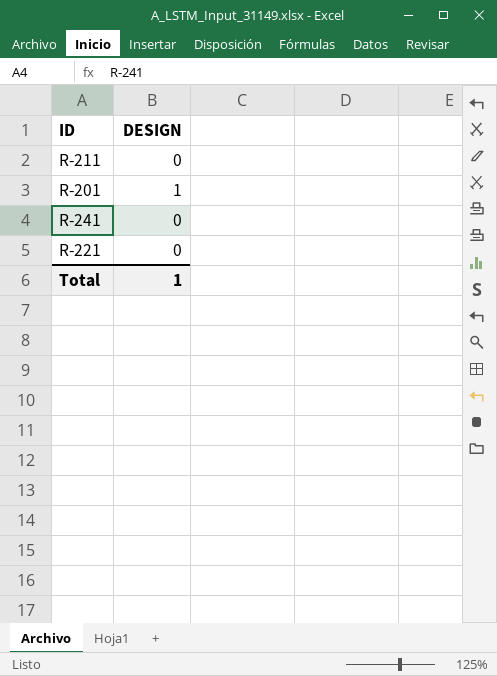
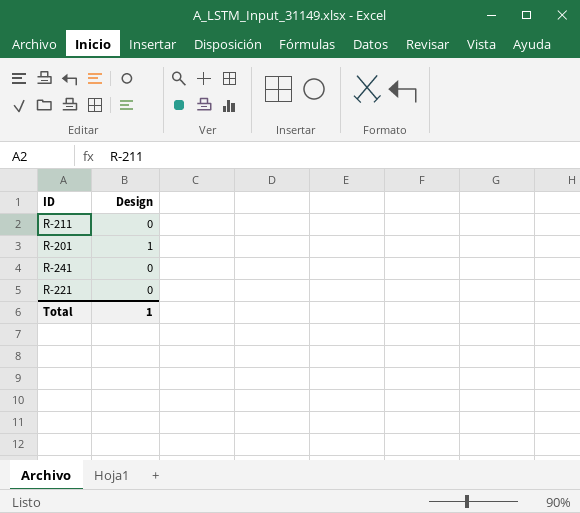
column name: DESIGN -> Design

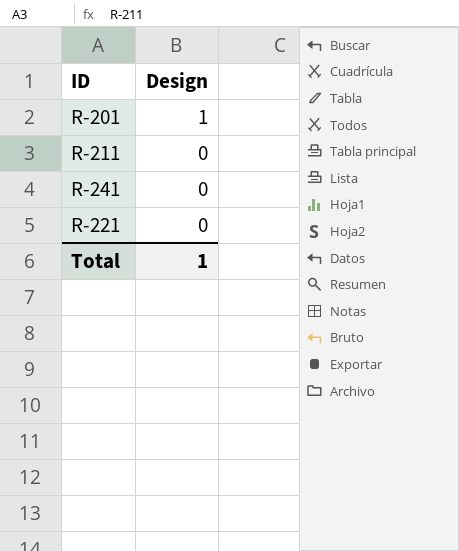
row order: none -> Design descending

